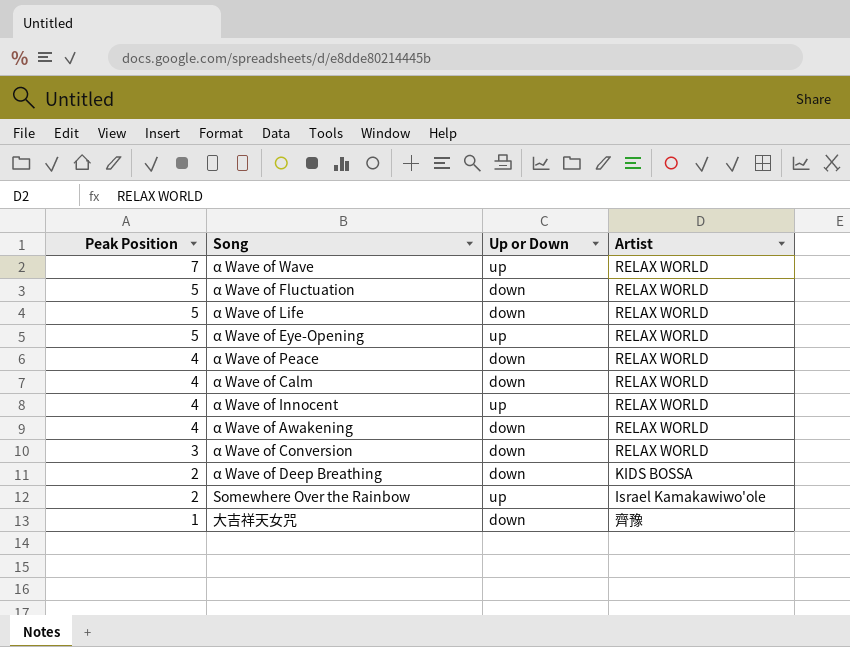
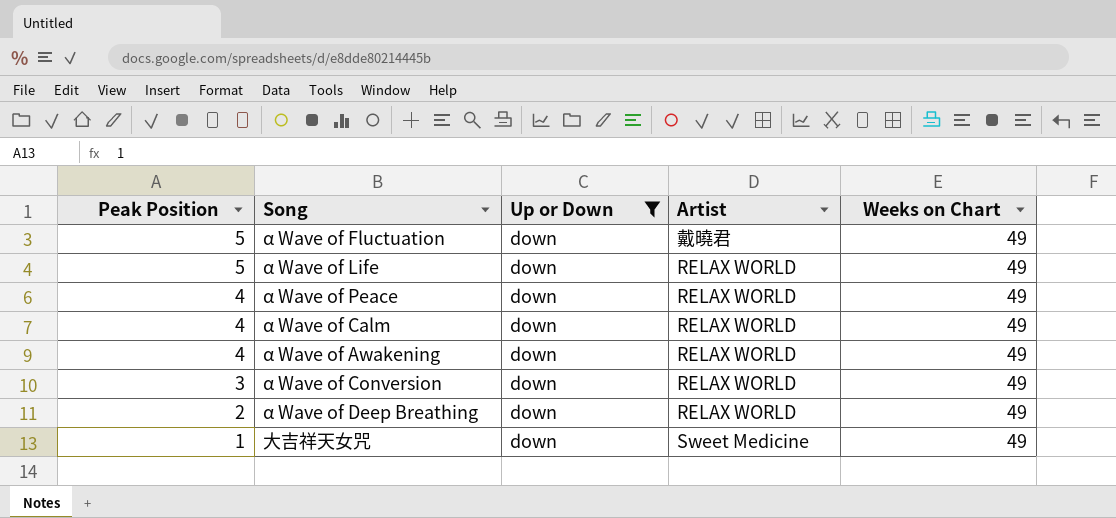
filter: none -> Up or Down = down
column Weeks on Chart | position: none -> 5
α Wave of Fluctuation | Artist: RELAX WORLD -> 戴曉君
α Wave of Deep Breathing | Artist: KIDS BOSSA -> RELAX WORLD
大吉祥天女咒 | Artist: 齊豫 -> Sweet Medicine

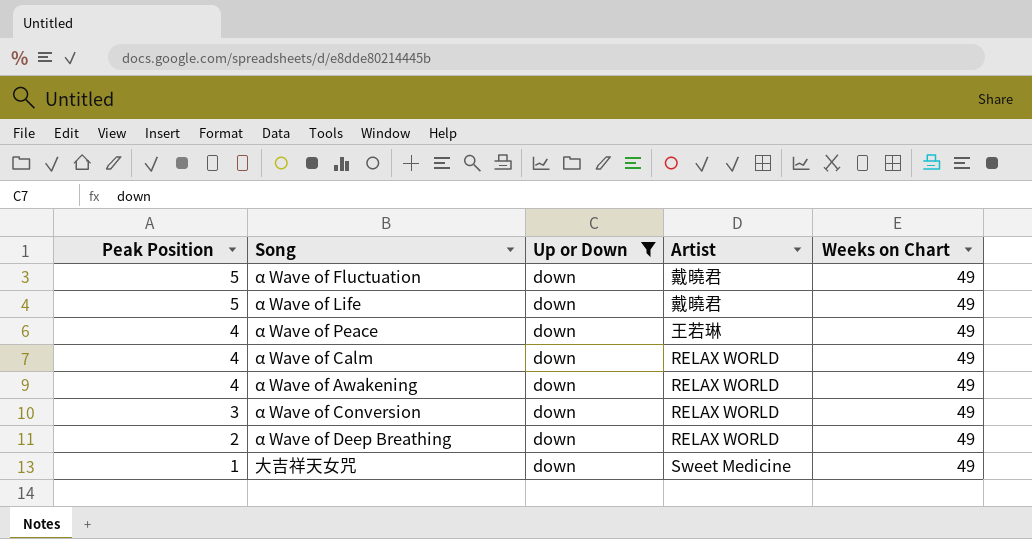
α Wave of Life | Artist: RELAX WORLD -> 戴曉君
α Wave of Peace | Artist: RELAX WORLD -> 王若琳

